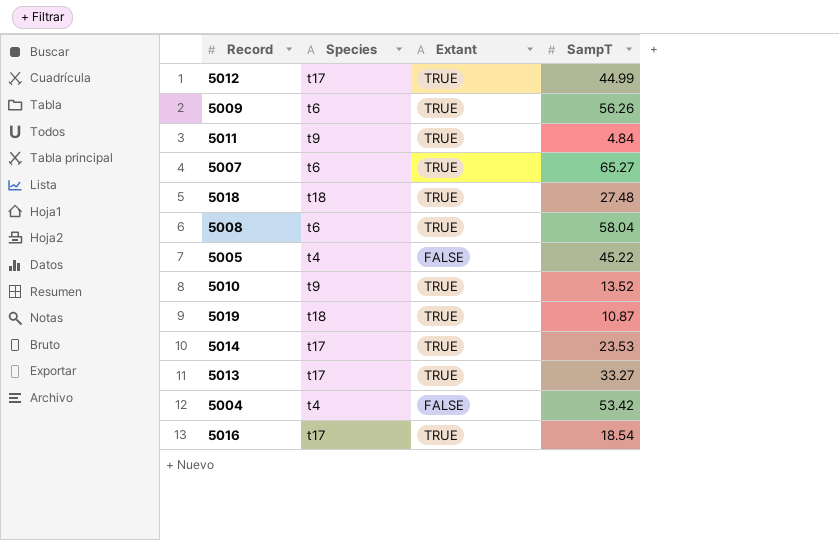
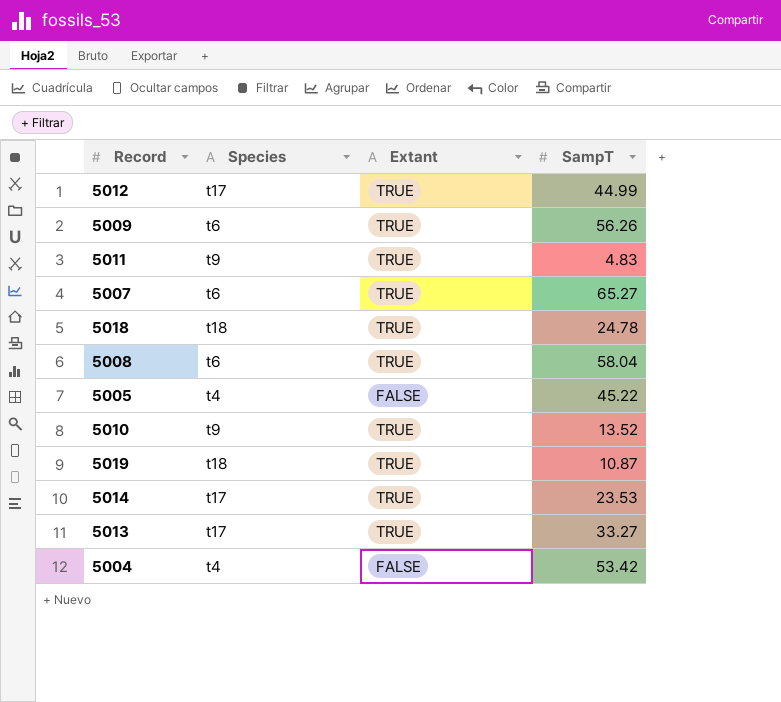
row 5016: t17 | TRUE | 18.54 -> none
5011 | SampT: 4.84 -> 4.83
5018 | SampT: 27.48 -> 24.78

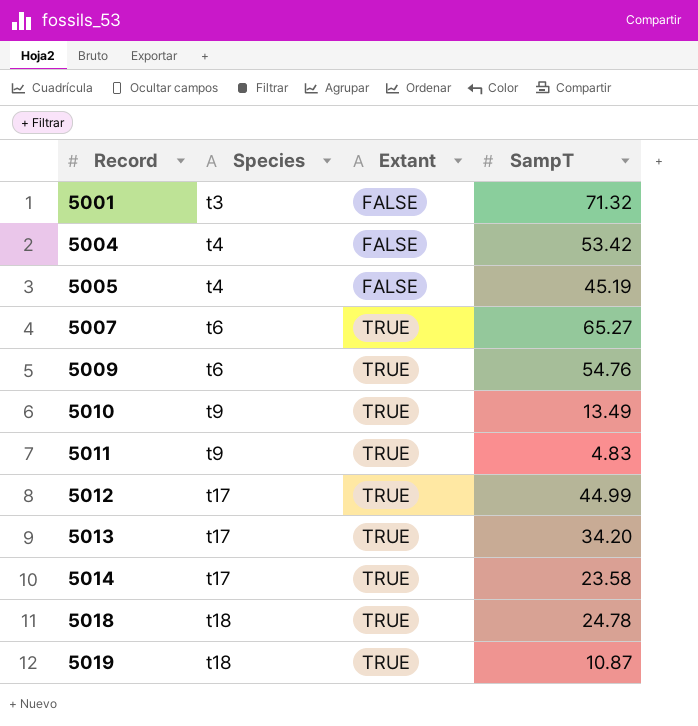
row order: none -> Record ascending
row 5008: t6 | TRUE | 58.04 -> none
row 5001: none -> t3 | FALSE | 71.32
5005 | SampT: 45.22 -> 45.19
5009 | SampT: 56.26 -> 54.76
5010 | SampT: 13.52 -> 13.49
5013 | SampT: 33.27 -> 34.20
5014 | SampT: 23.53 -> 23.58

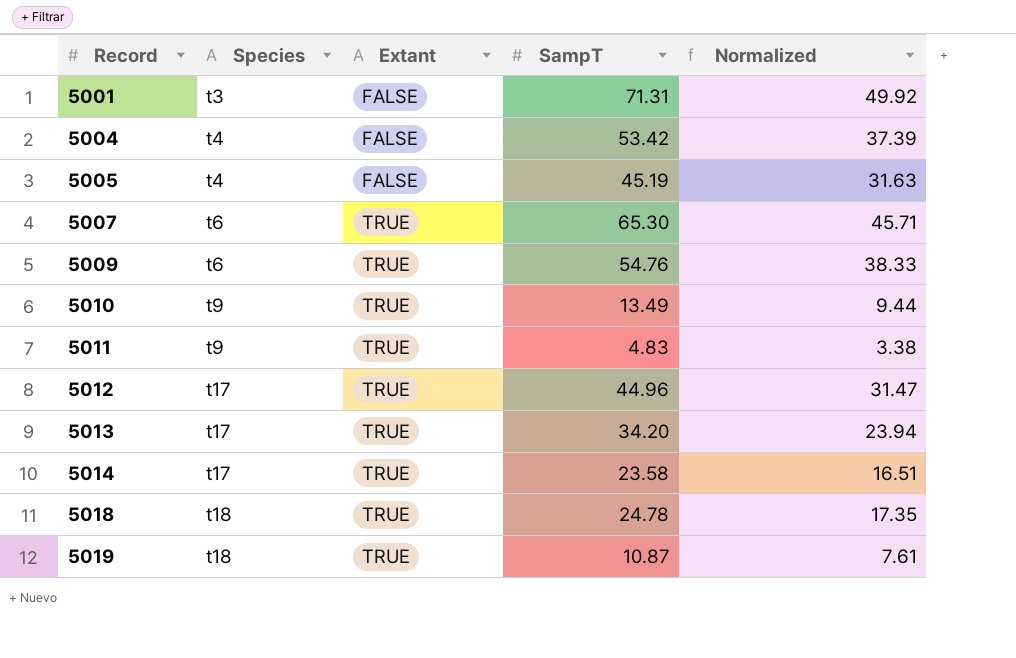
column Normalized | formula: none -> [SampT] * 0.7
5001 | SampT: 71.32 -> 71.31
5007 | SampT: 65.27 -> 65.30
5012 | SampT: 44.99 -> 44.96

